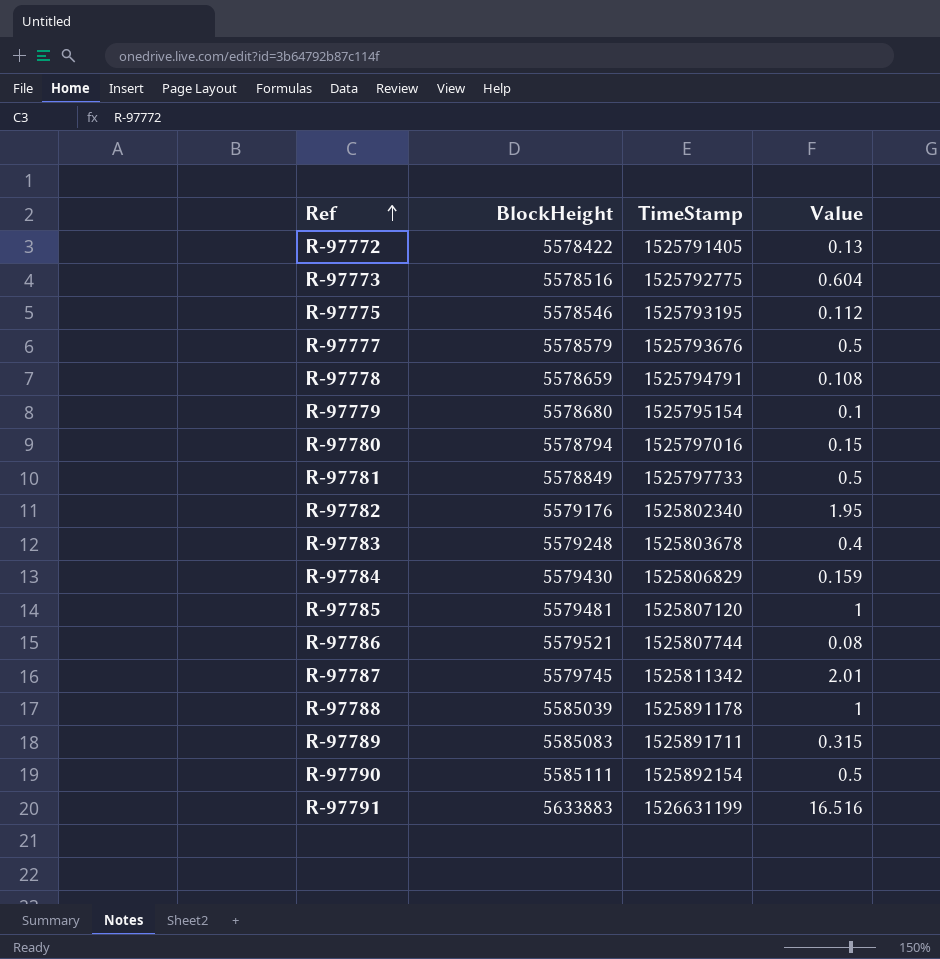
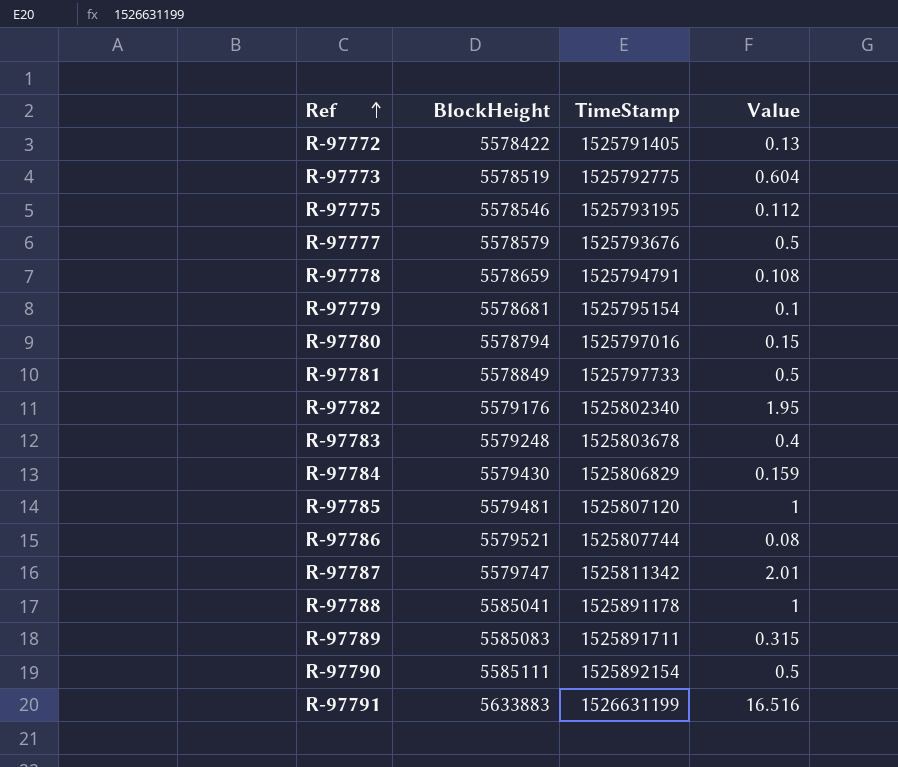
R-97773 | BlockHeight: 5578516 -> 5578519
R-97779 | BlockHeight: 5578680 -> 5578681
R-97787 | BlockHeight: 5579745 -> 5579747
R-97788 | BlockHeight: 5585039 -> 5585041

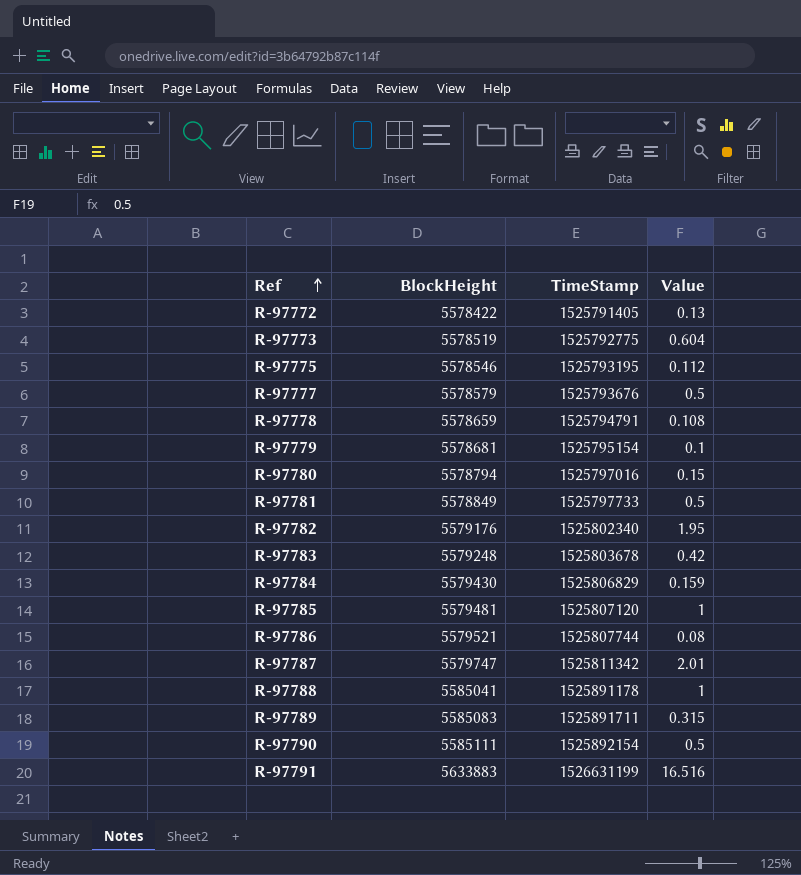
R-97783 | Value: 0.4 -> 0.42

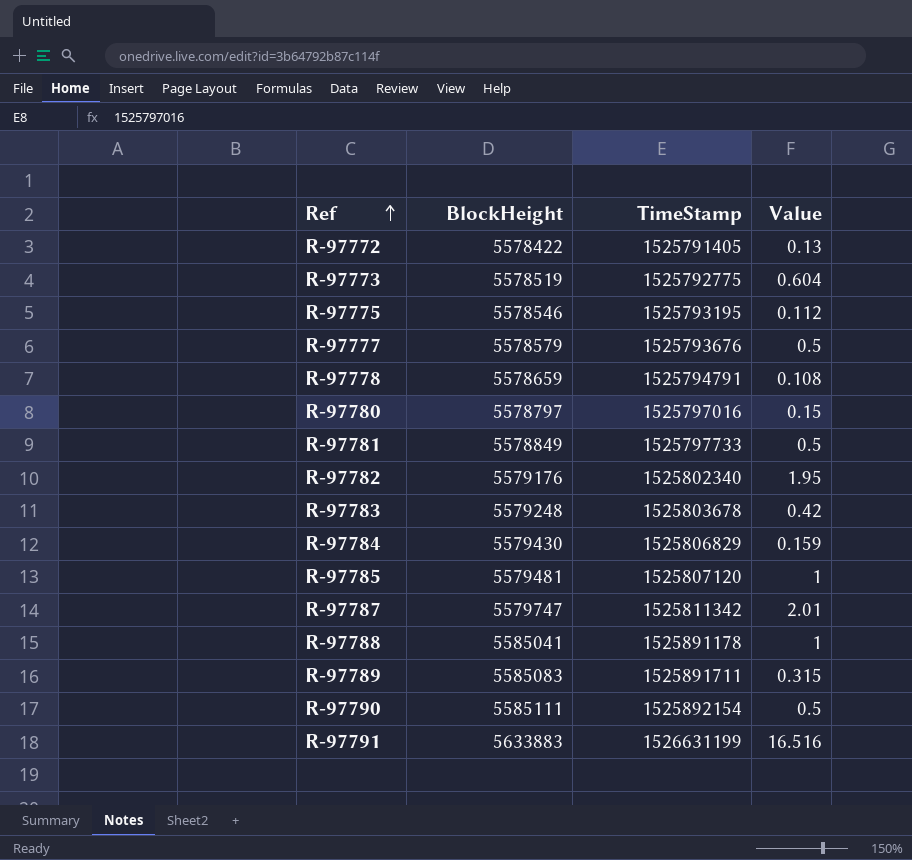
row R-97779: 5578681 | 1525795154 | 0.1 -> none
row R-97786: 5579521 | 1525807744 | 0.08 -> none
R-97780 | BlockHeight: 5578794 -> 5578797

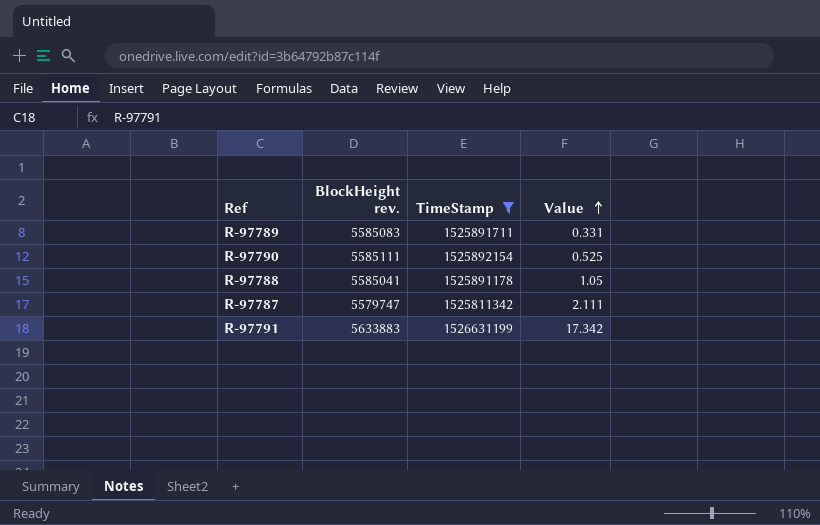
filter: none -> TimeStamp >= 1525811342
row order: Ref ascending -> Value ascending
column name: BlockHeight -> BlockHeight rev.
R-97789 | Value: 0.315 -> 0.331
R-97790 | Value: 0.5 -> 0.525
R-97788 | Value: 1 -> 1.05
R-97787 | Value: 2.01 -> 2.111
R-97791 | Value: 16.516 -> 17.342

